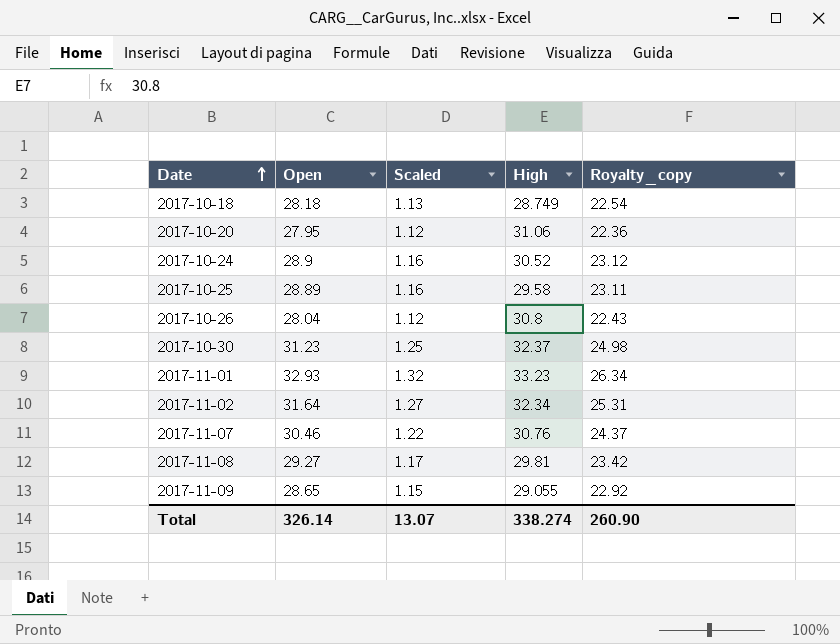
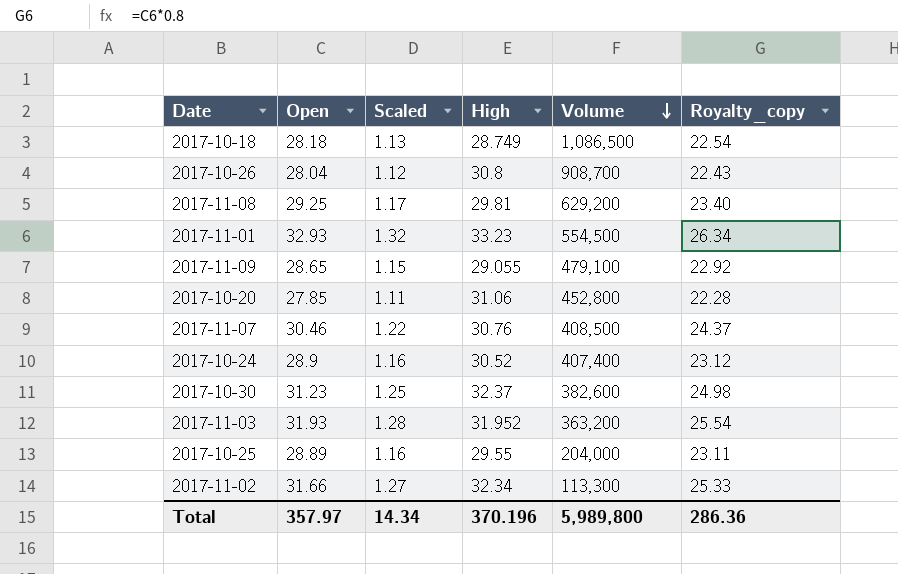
row order: Date ascending -> Volume descending
column Volume | position: none -> 5
2017-11-08 | Open: 29.27 -> 29.25
2017-11-08 | Royalty_copy: 23.42 -> 23.40
2017-10-20 | Open: 27.95 -> 27.85
2017-10-20 | Scaled: 1.12 -> 1.11
2017-10-20 | Royalty_copy: 22.36 -> 22.28
row 2017-11-03: none -> 31.93 | 1.28 | 31.952 | 363,200 | 25.54
2017-10-25 | High: 29.58 -> 29.55
2017-11-02 | Open: 31.64 -> 31.66
2017-11-02 | Royalty_copy: 25.31 -> 25.33
Total | Open: 326.14 -> 357.97
Total | Scaled: 13.07 -> 14.34
Total | High: 338.274 -> 370.196
Total | Royalty_copy: 260.90 -> 286.36

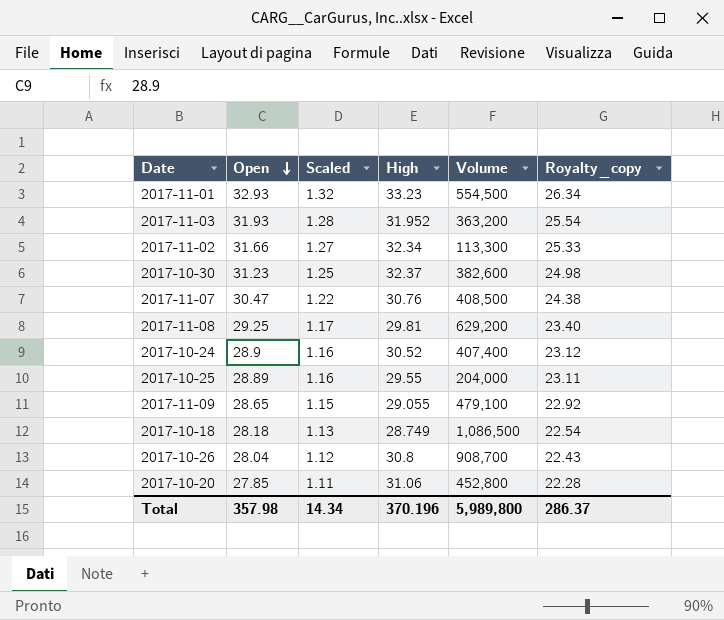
row order: Volume descending -> Open descending
2017-11-07 | Open: 30.46 -> 30.47
2017-11-07 | Royalty_copy: 24.37 -> 24.38
Total | Open: 357.97 -> 357.98
Total | Royalty_copy: 286.36 -> 286.37

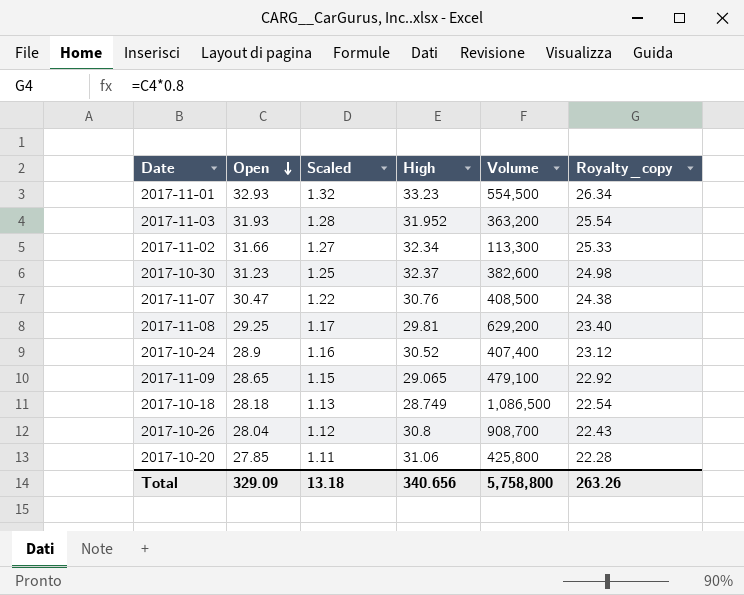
row 2017-10-25: 28.89 | 1.16 | 29.55 | 204,000 | 23.11 -> none
2017-11-09 | High: 29.055 -> 29.065
2017-10-20 | Volume: 452,800 -> 425,800
Total | Open: 357.98 -> 329.09
Total | Scaled: 14.34 -> 13.18
Total | High: 370.196 -> 340.656
Total | Volume: 5,989,800 -> 5,758,800
Total | Royalty_copy: 286.37 -> 263.26

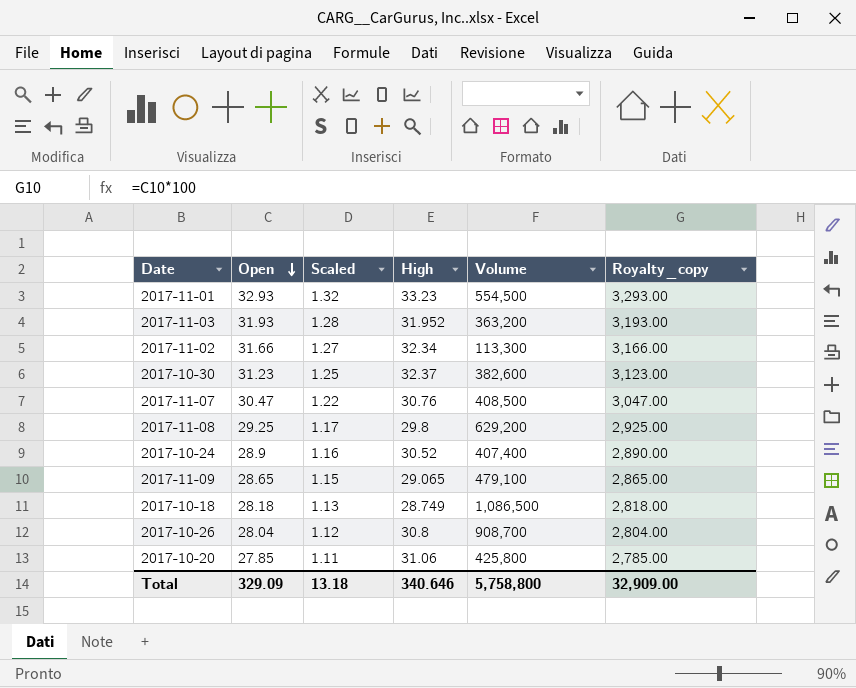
column Royalty_copy | formula: [Open] * 0.8 -> [Open] * 100
2017-11-08 | High: 29.81 -> 29.8
Total | High: 340.656 -> 340.646
Total | Royalty_copy: 263.26 -> 32,909.00

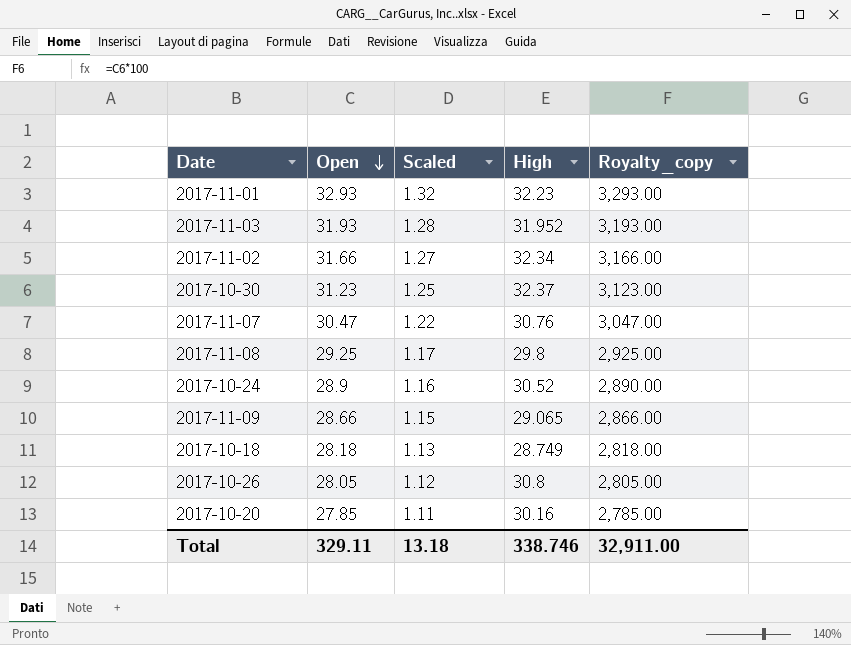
column Volume | position: 5 -> none
2017-11-01 | High: 33.23 -> 32.23
2017-11-09 | Open: 28.65 -> 28.66
2017-11-09 | Royalty_copy: 2,865.00 -> 2,866.00
2017-10-26 | Open: 28.04 -> 28.05
2017-10-26 | Royalty_copy: 2,804.00 -> 2,805.00
2017-10-20 | High: 31.06 -> 30.16
Total | Open: 329.09 -> 329.11
Total | High: 340.646 -> 338.746
Total | Royalty_copy: 32,909.00 -> 32,911.00

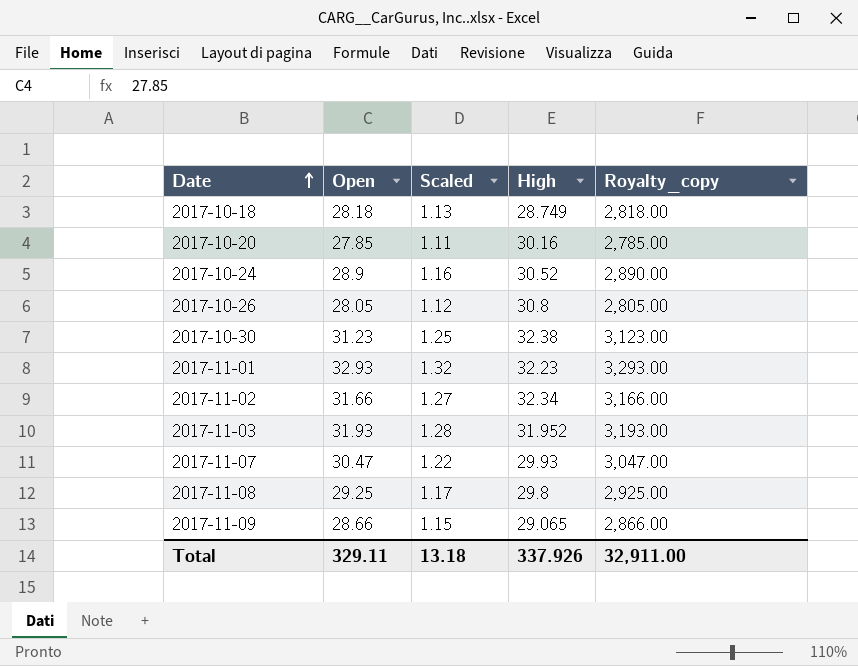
row order: Open descending -> Date ascending
2017-10-30 | High: 32.37 -> 32.38
2017-11-07 | High: 30.76 -> 29.93
Total | High: 338.746 -> 337.926

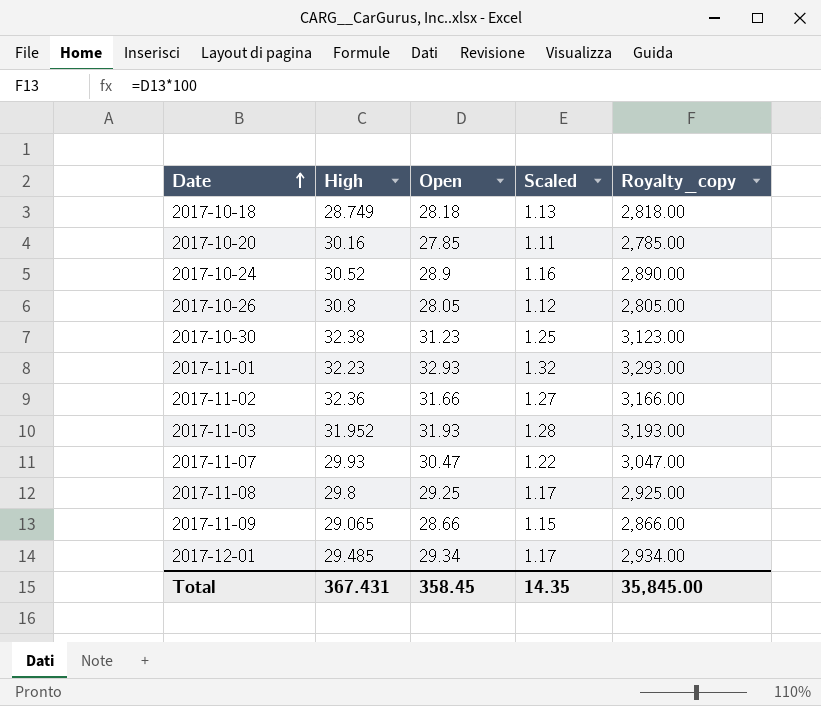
column High | position: 4 -> 2
2017-11-02 | High: 32.34 -> 32.36
row 2017-12-01: none -> 29.485 | 29.34 | 1.17 | 2,934.00
Total | High: 337.926 -> 367.431
Total | Open: 329.11 -> 358.45
Total | Scaled: 13.18 -> 14.35
Total | Royalty_copy: 32,911.00 -> 35,845.00

